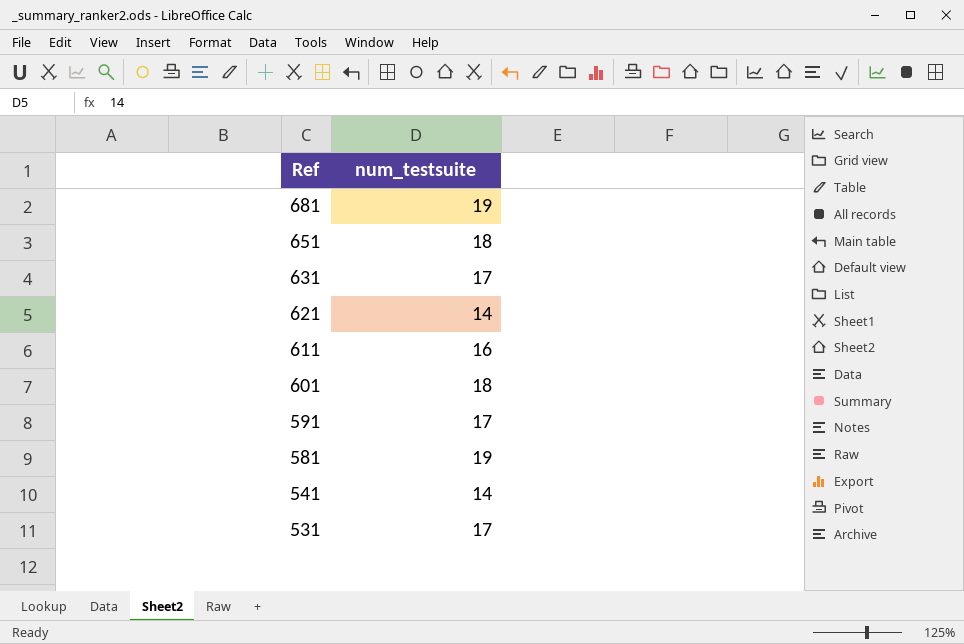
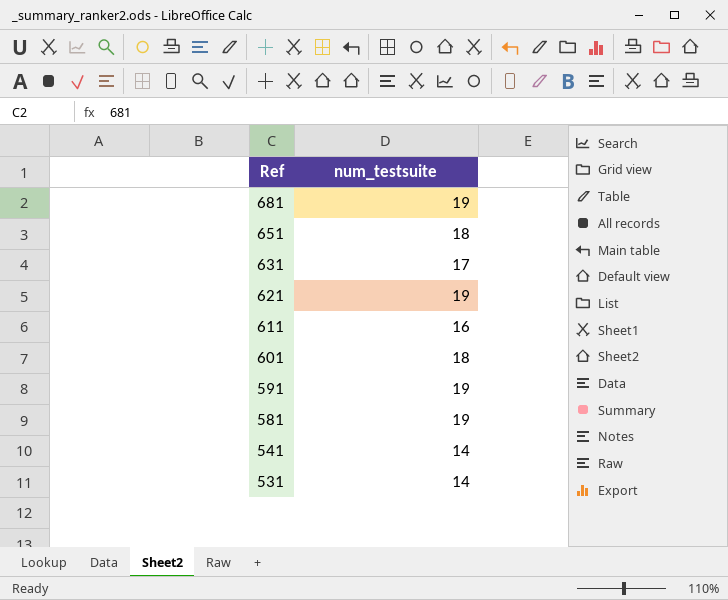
621 | num_testsuite: 14 -> 19
591 | num_testsuite: 17 -> 19
531 | num_testsuite: 17 -> 14

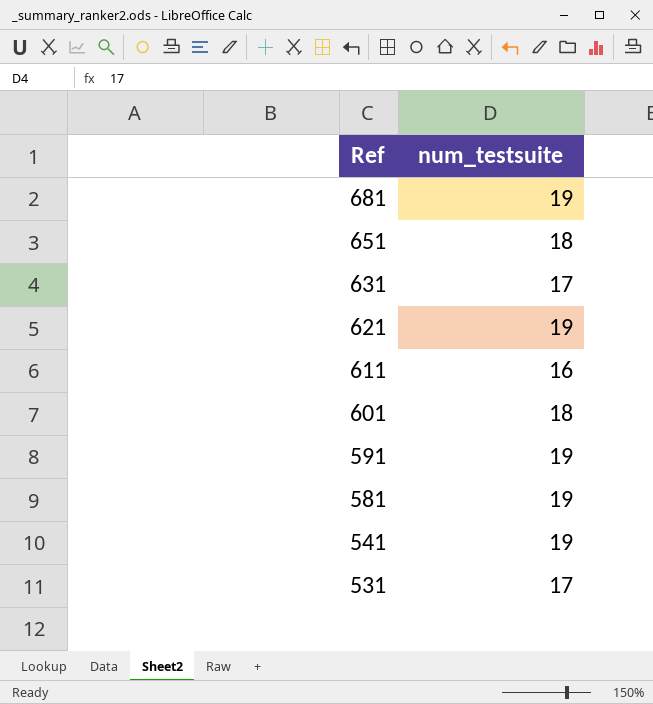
541 | num_testsuite: 14 -> 19
531 | num_testsuite: 14 -> 17

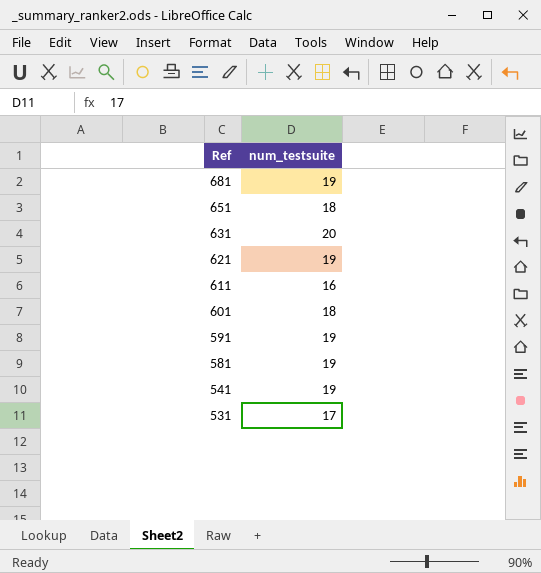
631 | num_testsuite: 17 -> 20

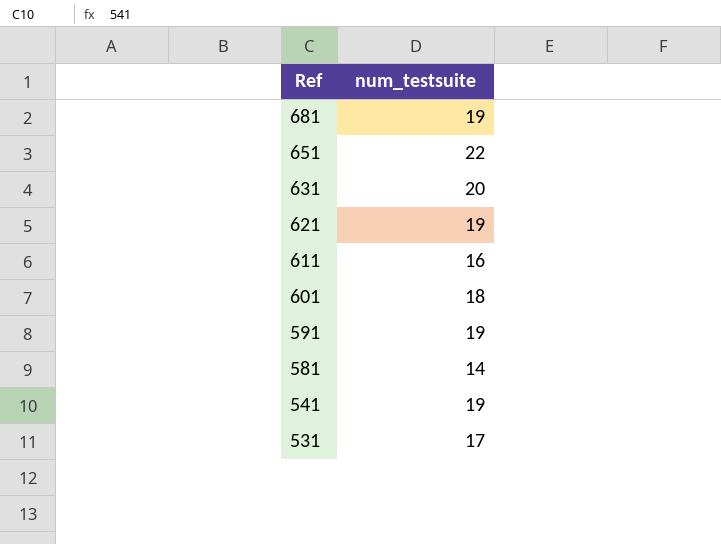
651 | num_testsuite: 18 -> 22
581 | num_testsuite: 19 -> 14

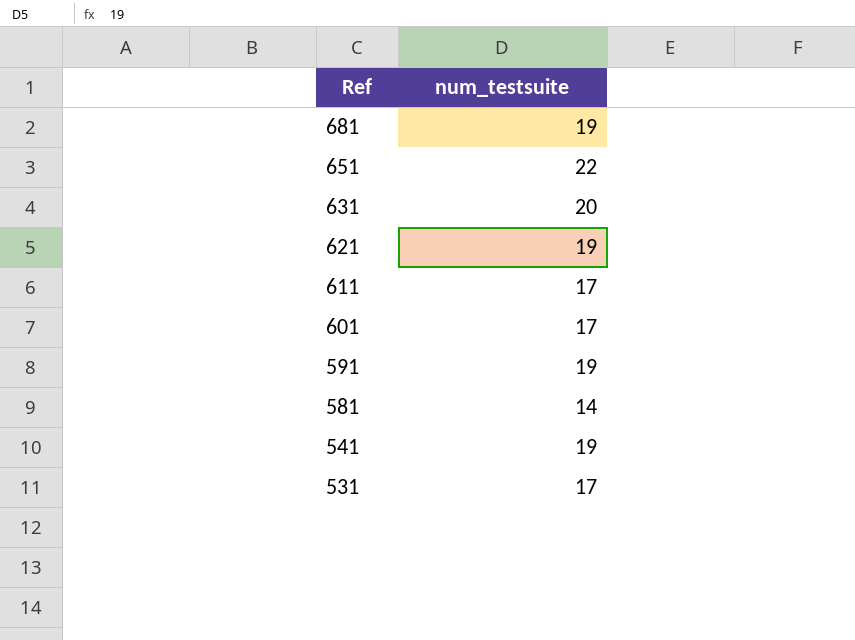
611 | num_testsuite: 16 -> 17
601 | num_testsuite: 18 -> 17

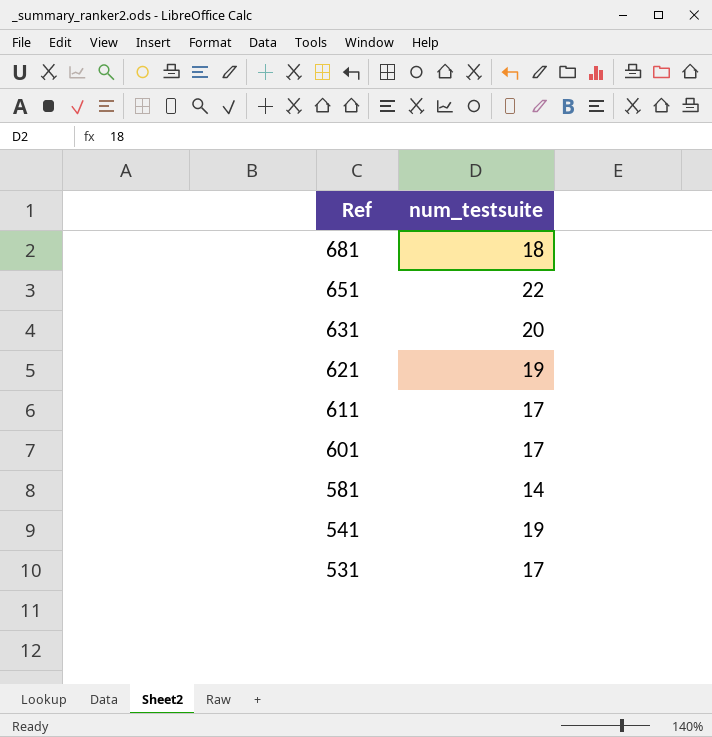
row 591: 19 -> none
681 | num_testsuite: 19 -> 18

